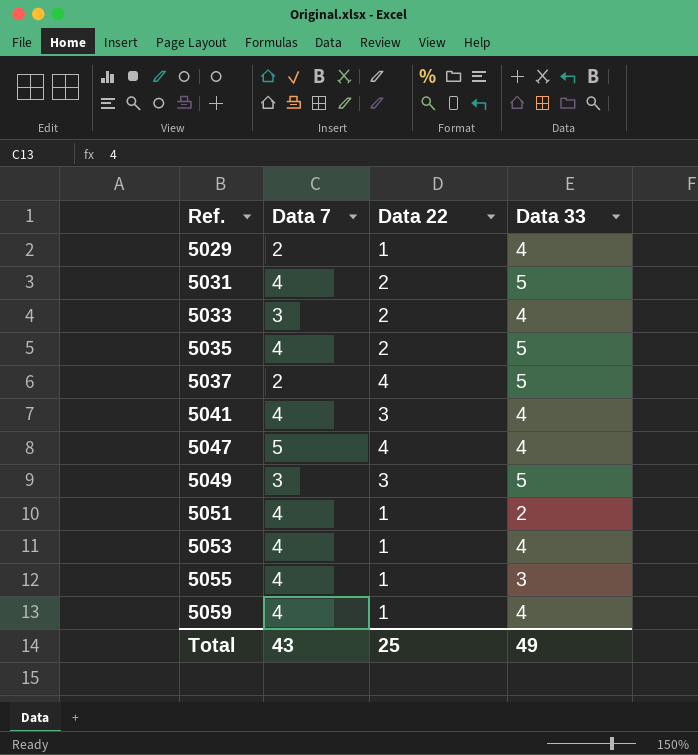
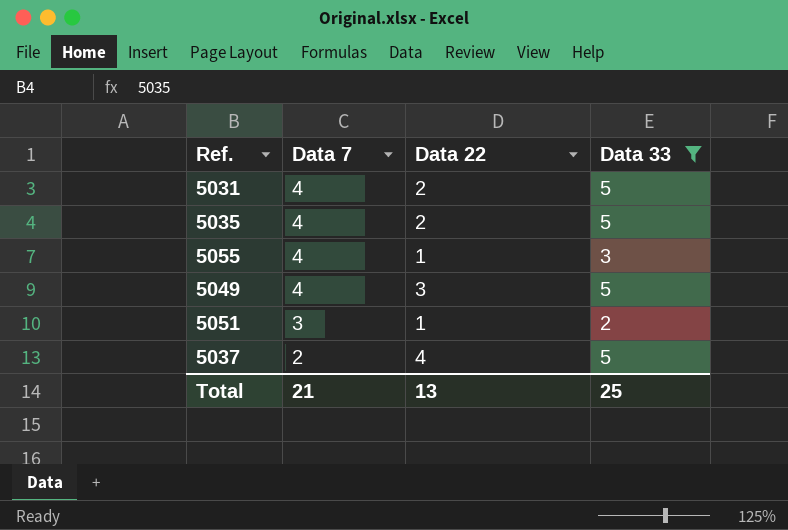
filter: none -> Data 33 != 4
row order: Ref. ascending -> Data 7 descending
5049 | Data 7: 3 -> 4
5051 | Data 7: 4 -> 3
Total | Data 7: 43 -> 21
Total | Data 22: 25 -> 13
Total | Data 33: 49 -> 25

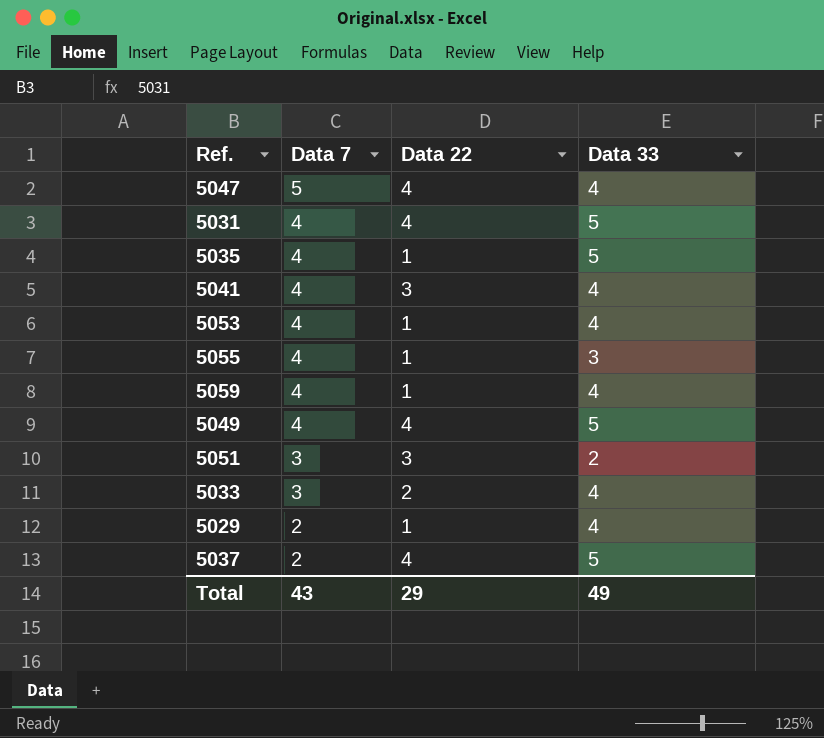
filter: Data 33 != 4 -> none
5031 | Data 22: 2 -> 4
5035 | Data 22: 2 -> 1
5049 | Data 22: 3 -> 4
5051 | Data 22: 1 -> 3
Total | Data 7: 21 -> 43
Total | Data 22: 13 -> 29
Total | Data 33: 25 -> 49

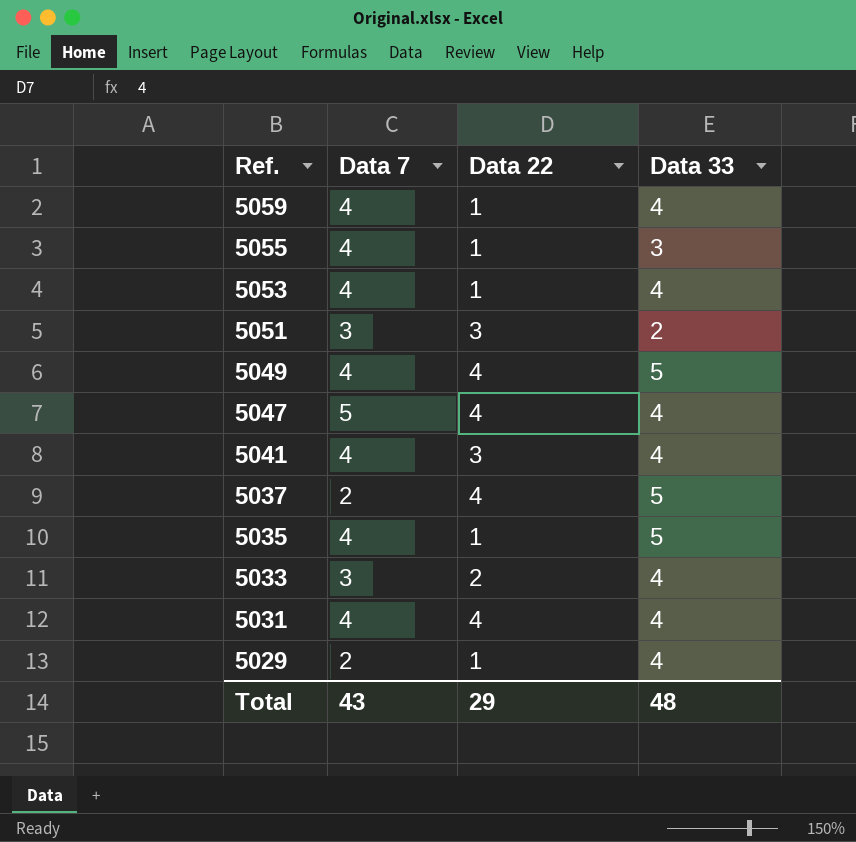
row order: Data 7 descending -> Ref. descending
5031 | Data 33: 5 -> 4
Total | Data 33: 49 -> 48

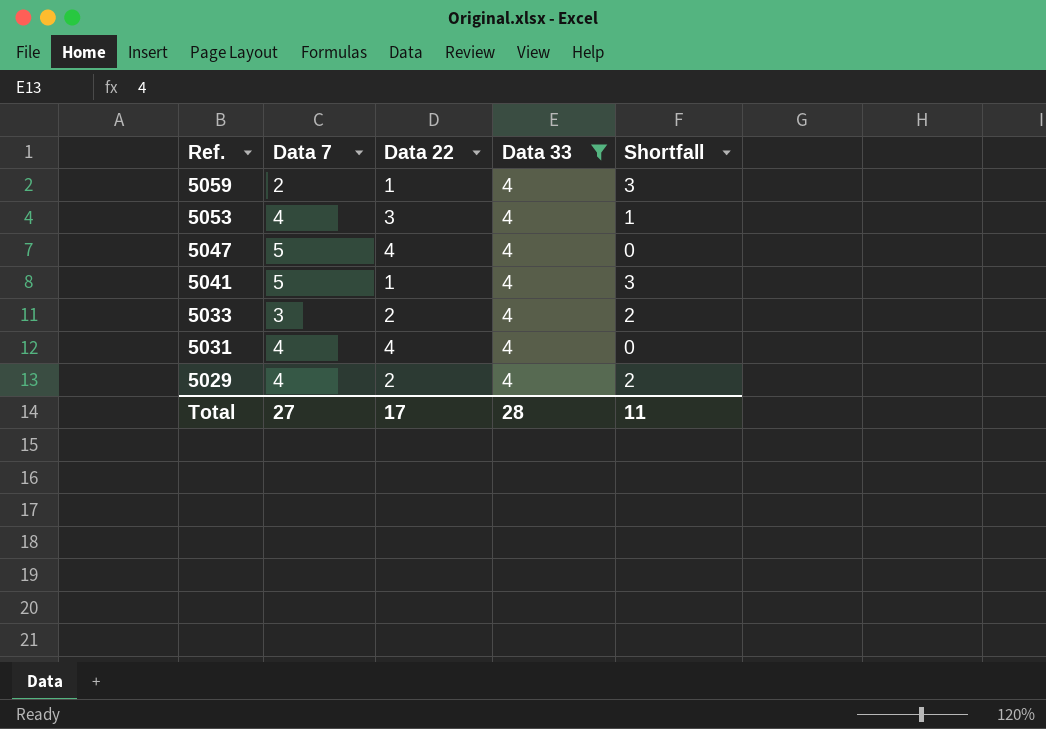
filter: none -> Data 33 = 4
column Shortfall | formula: none -> [Data 33] - [Data 22]
5059 | Data 7: 4 -> 2
5053 | Data 22: 1 -> 3
5041 | Data 7: 4 -> 5
5041 | Data 22: 3 -> 1
5029 | Data 7: 2 -> 4
5029 | Data 22: 1 -> 2
Total | Data 7: 43 -> 27
Total | Data 22: 29 -> 17
Total | Data 33: 48 -> 28

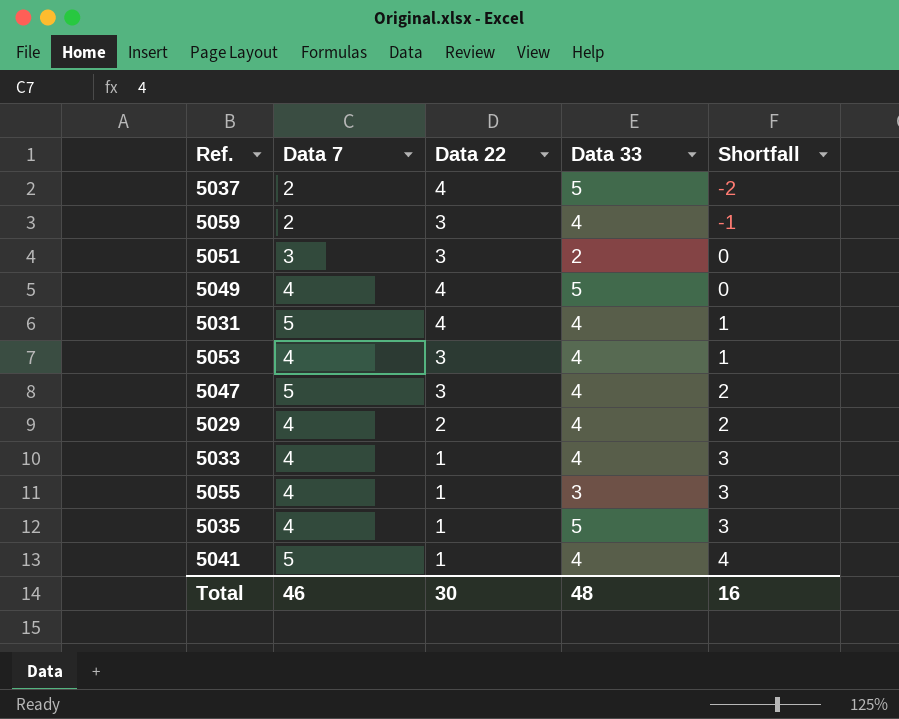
filter: Data 33 = 4 -> none
row order: Ref. descending -> Shortfall ascending
column Shortfall | formula: [Data 33] - [Data 22] -> [Data 7] - [Data 22]
5059 | Data 22: 1 -> 3
5031 | Data 7: 4 -> 5
5047 | Data 22: 4 -> 3
5033 | Data 7: 3 -> 4
5033 | Data 22: 2 -> 1
Total | Data 7: 27 -> 46
Total | Data 22: 17 -> 30
Total | Data 33: 28 -> 48
Total | Shortfall: 11 -> 16

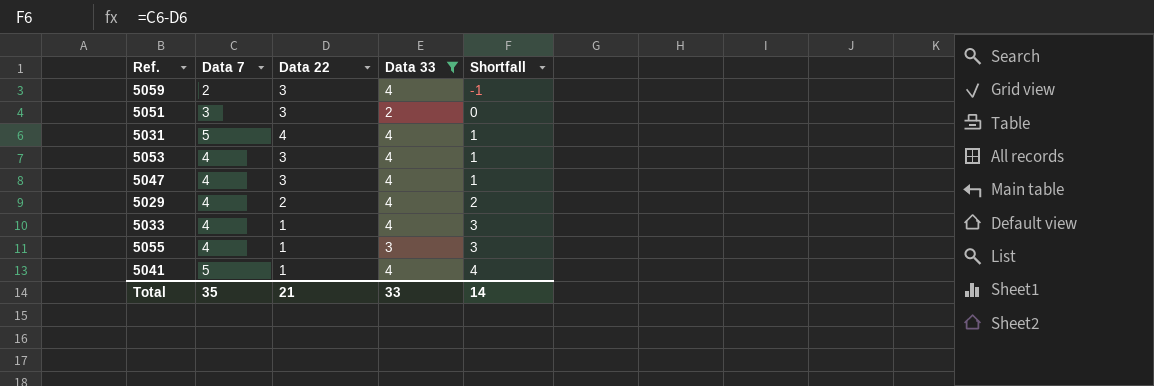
filter: none -> Data 33 != 5
5047 | Data 7: 5 -> 4
5047 | Shortfall: 2 -> 1
Total | Data 7: 46 -> 35
Total | Data 22: 30 -> 21
Total | Data 33: 48 -> 33
Total | Shortfall: 16 -> 14

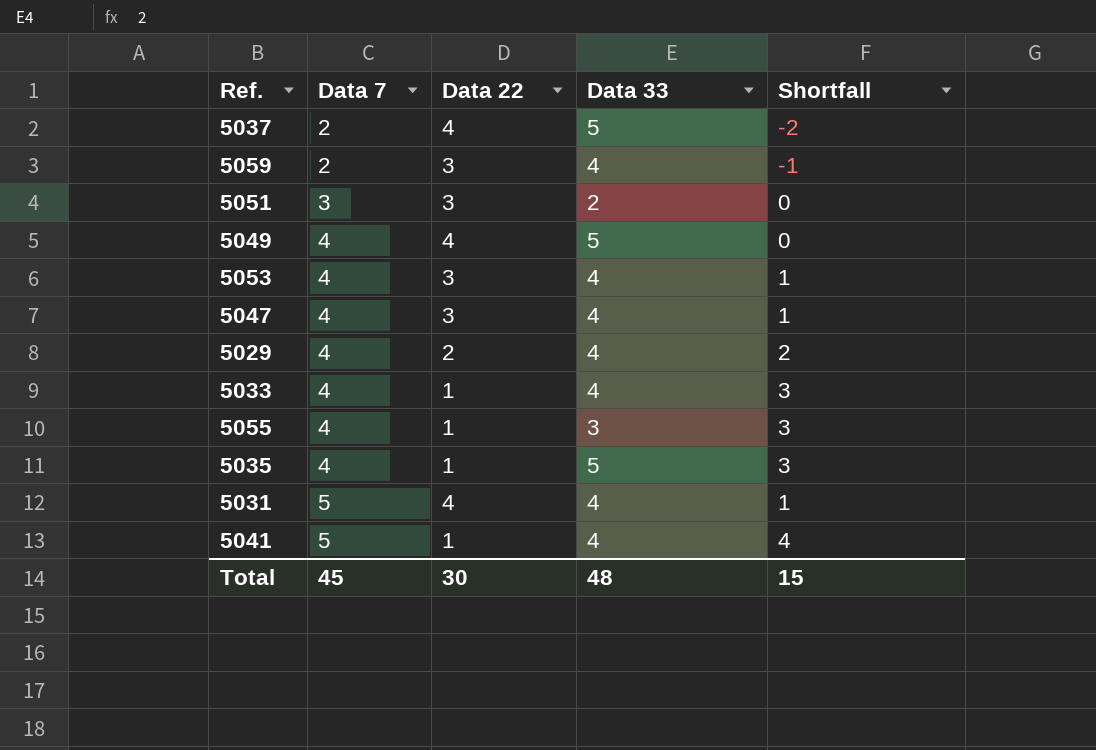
filter: Data 33 != 5 -> none
row order: Shortfall ascending -> Data 7 ascending
Total | Data 7: 35 -> 45
Total | Data 22: 21 -> 30
Total | Data 33: 33 -> 48
Total | Shortfall: 14 -> 15

